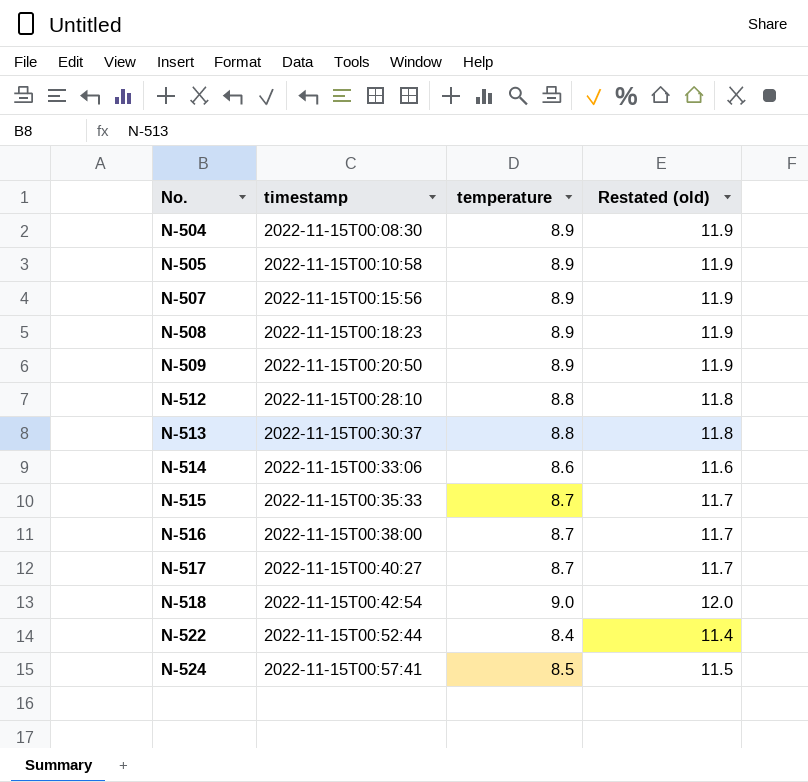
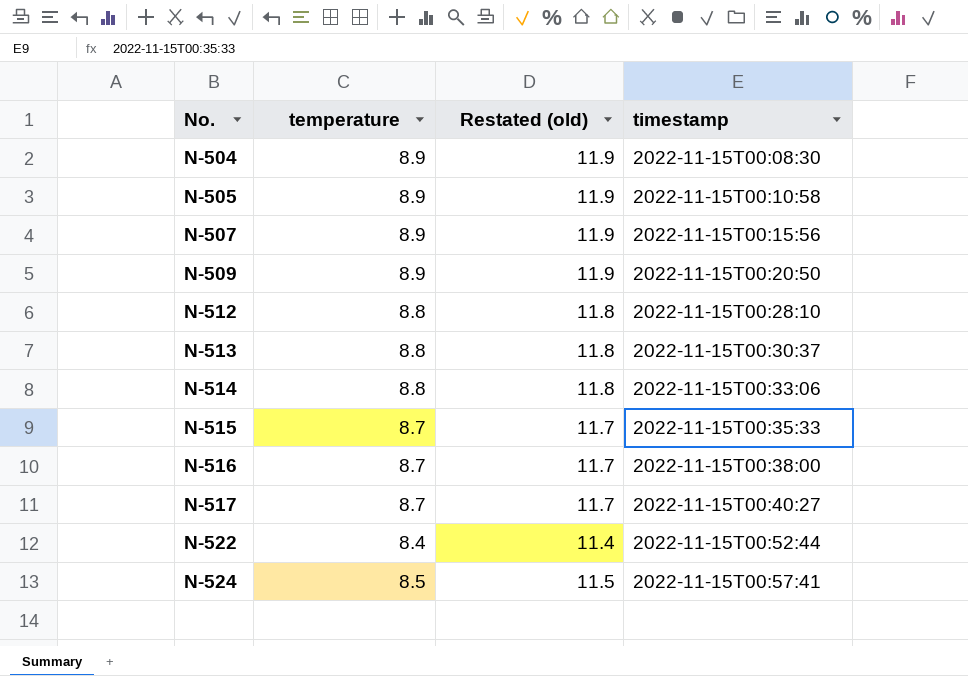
column timestamp | position: 2 -> 4
row N-508: 2022-11-15T00:18:23 | 8.9 | 11.9 -> none
row N-518: 2022-11-15T00:42:54 | 9.0 | 12.0 -> none
N-514 | temperature: 8.6 -> 8.8
N-514 | Restated (old): 11.6 -> 11.8

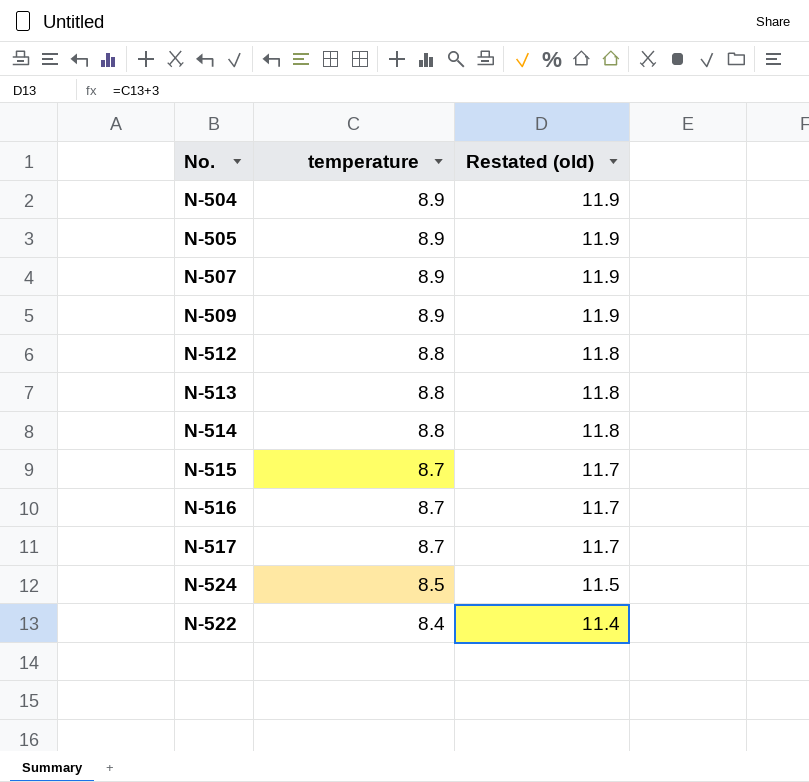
row order: No. ascending -> temperature descending
column timestamp | position: 4 -> none

